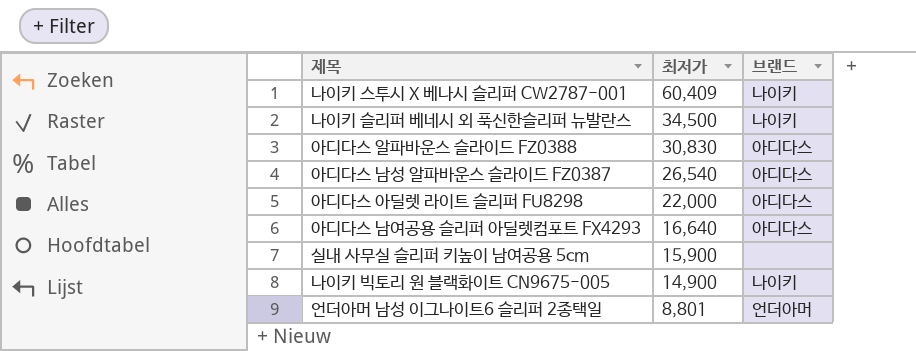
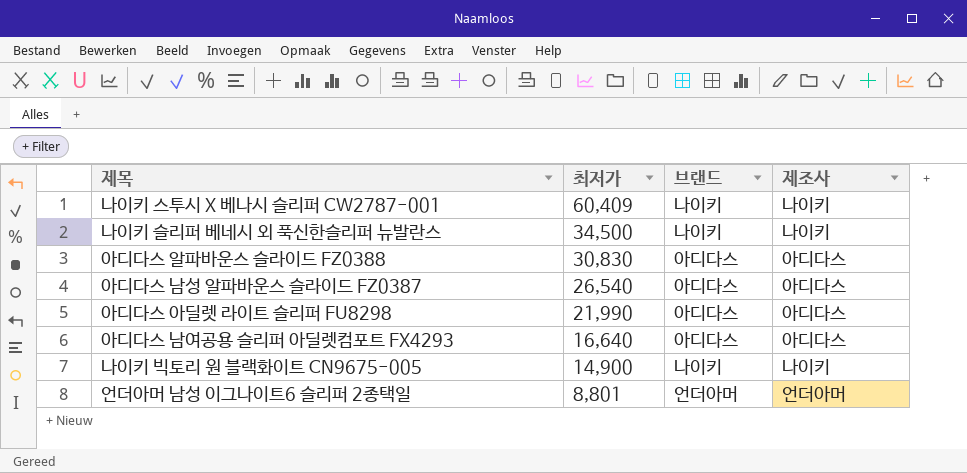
column 제조사 | position: none -> 4
row 실내 사무실 슬리퍼 키높이 남여공용 5cm: 15,900 | none -> none
아디다스 아딜렛 라이트 슬리퍼 FU8298 | 최저가: 22,000 -> 21,990

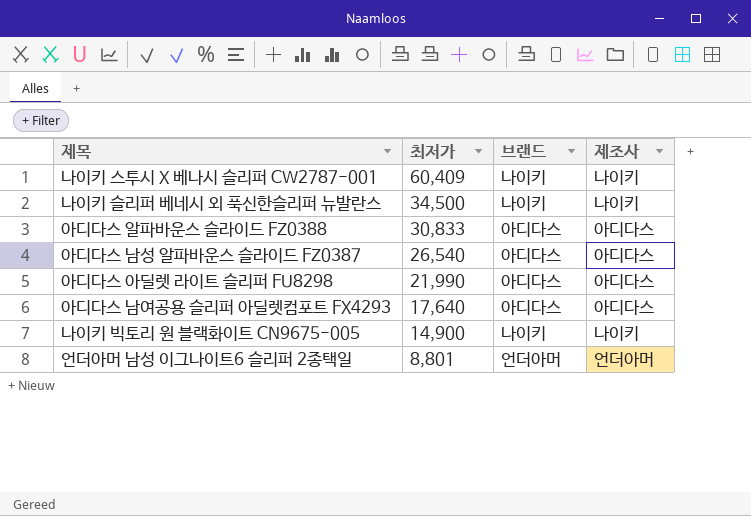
아디다스 알파바운스 슬라이드 FZ0388 | 최저가: 30,830 -> 30,833
아디다스 남여공용 슬리퍼 아딜렛컴포트 FX4293 | 최저가: 16,640 -> 17,640

